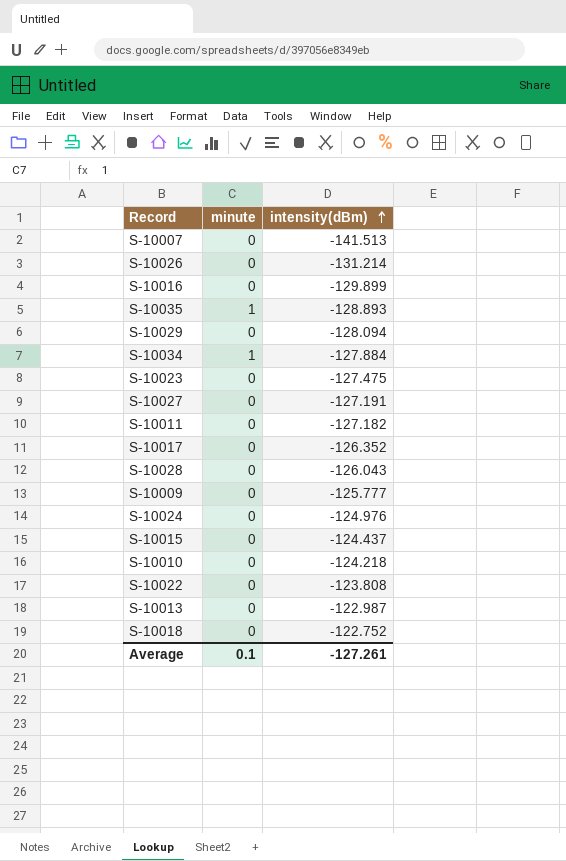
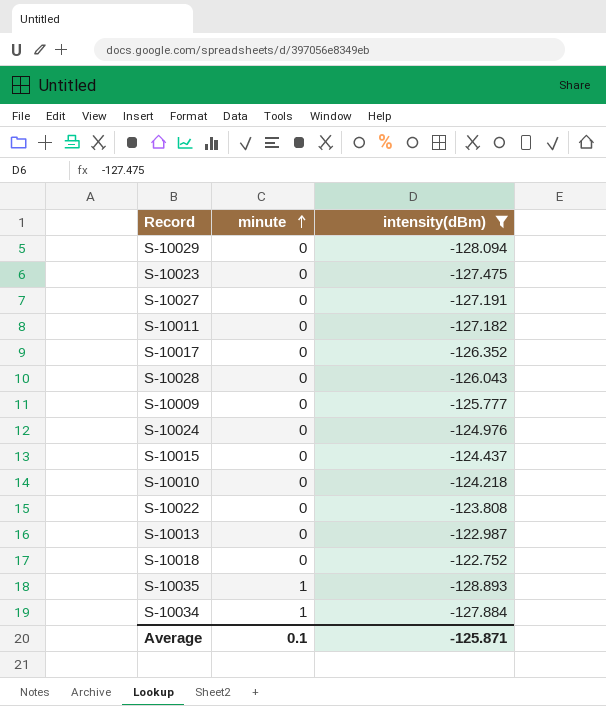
filter: none -> intensity(dBm) >= -128.893
row order: intensity(dBm) ascending -> minute ascending
Average | intensity(dBm): -127.261 -> -125.871

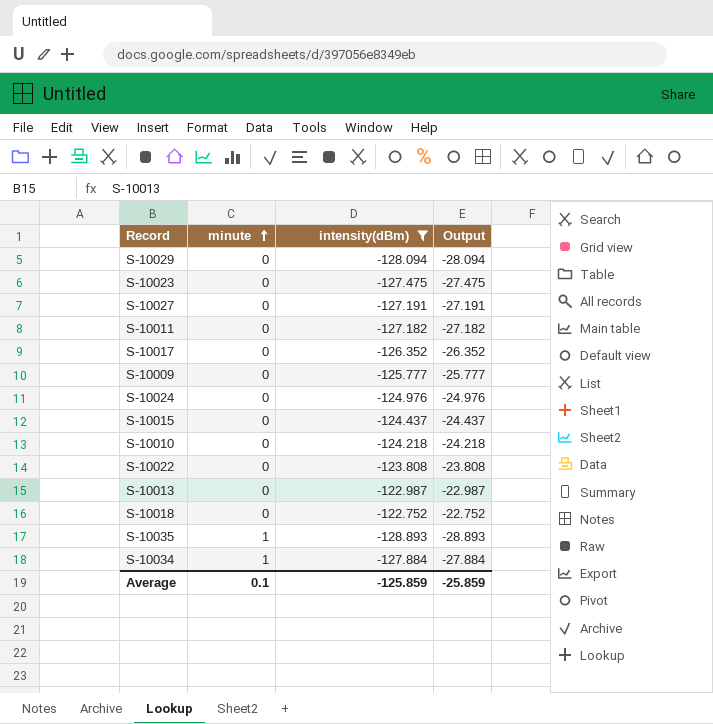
column Output | formula: none -> [intensity(dBm)] + 100
row S-10028: 0 | -126.043 -> none
Average | intensity(dBm): -125.871 -> -125.859

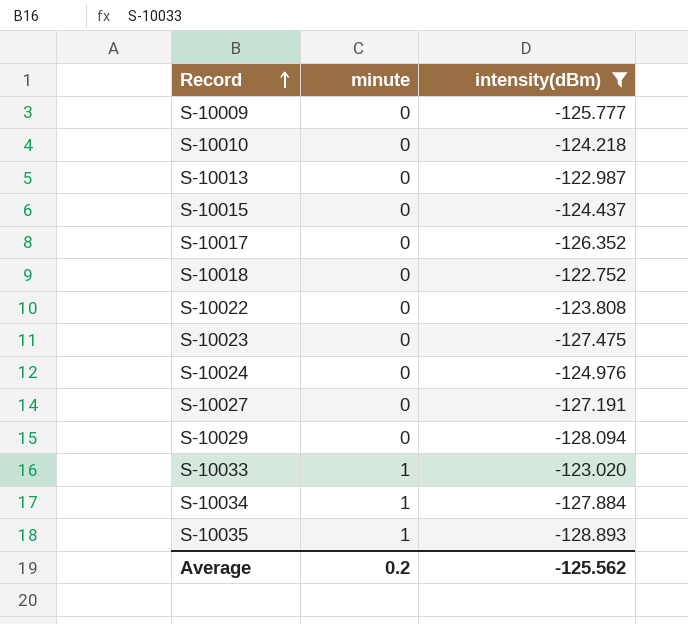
row order: minute ascending -> Record ascending
column Output | formula: [intensity(dBm)] + 100 -> none
row S-10011: 0 | -127.182 | -27.182 -> none
row S-10033: none -> 1 | -123.020
Average | minute: 0.1 -> 0.2
Average | intensity(dBm): -125.859 -> -125.562

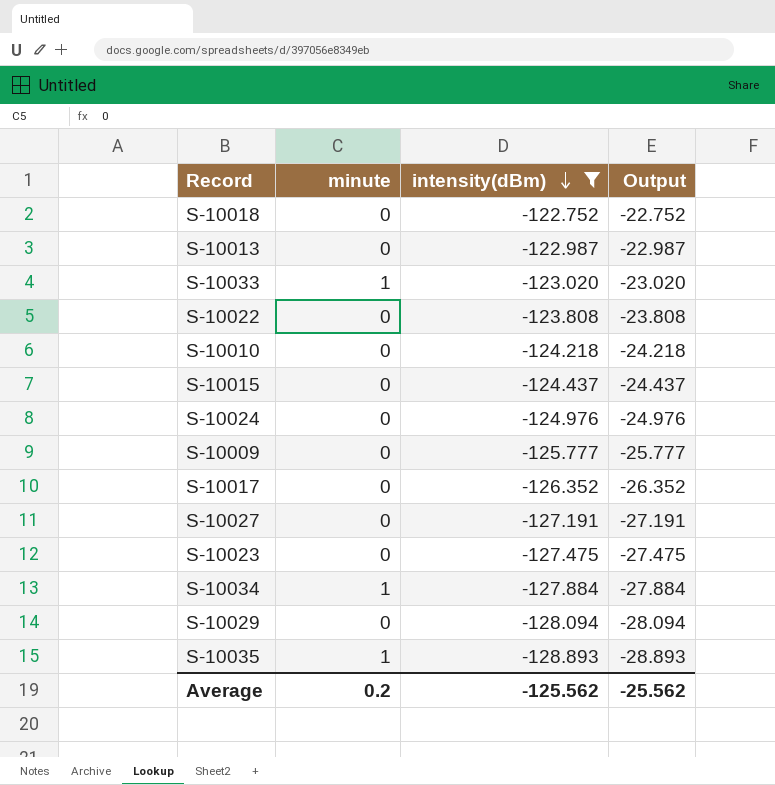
row order: Record ascending -> intensity(dBm) descending
column Output | formula: none -> [intensity(dBm)] + 100

